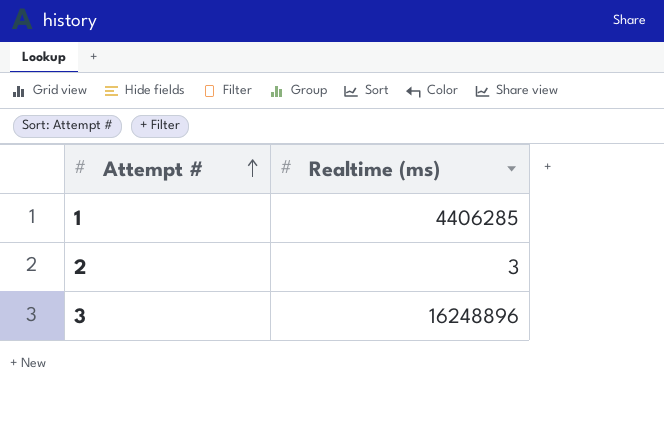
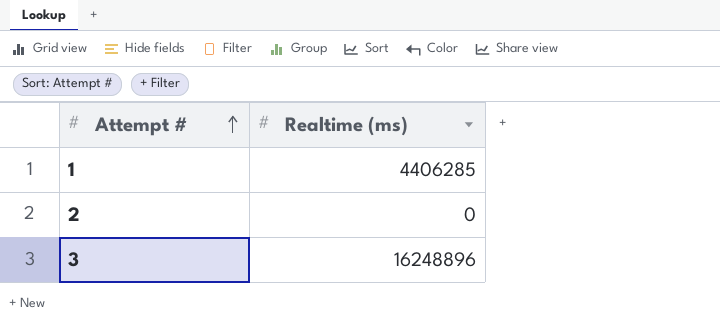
2 | Realtime (ms): 3 -> 0

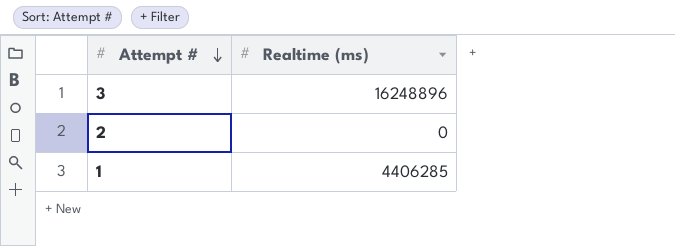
row order: Attempt # ascending -> Attempt # descending

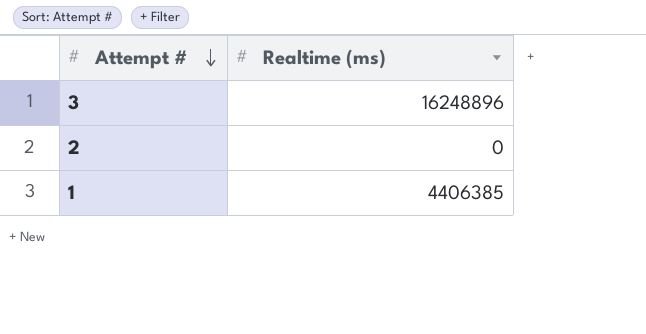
1 | Realtime (ms): 4406285 -> 4406385

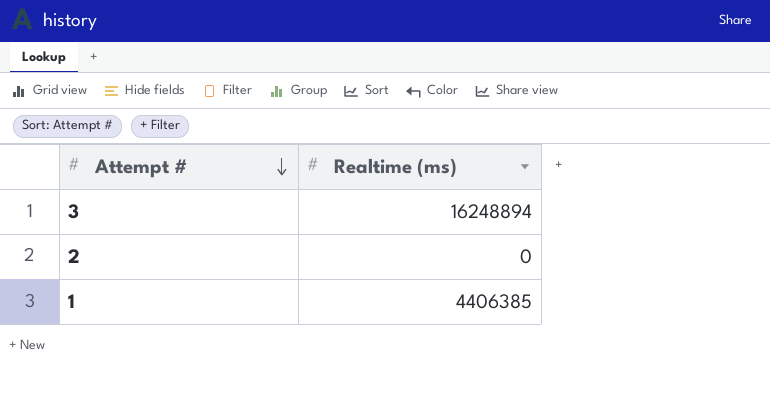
3 | Realtime (ms): 16248896 -> 16248894

